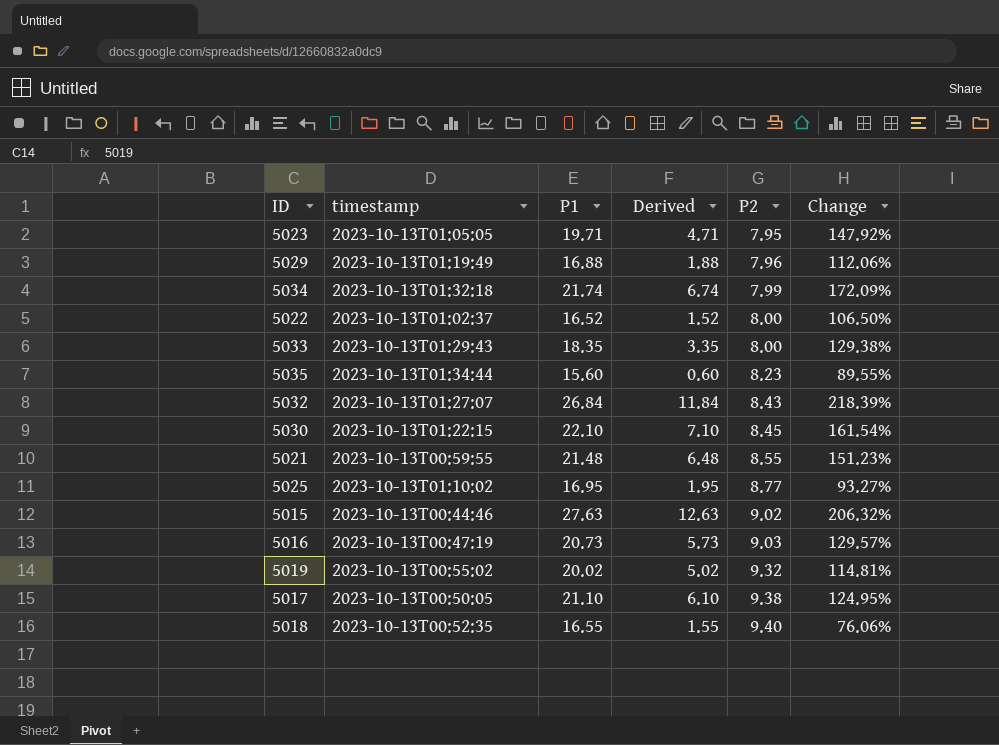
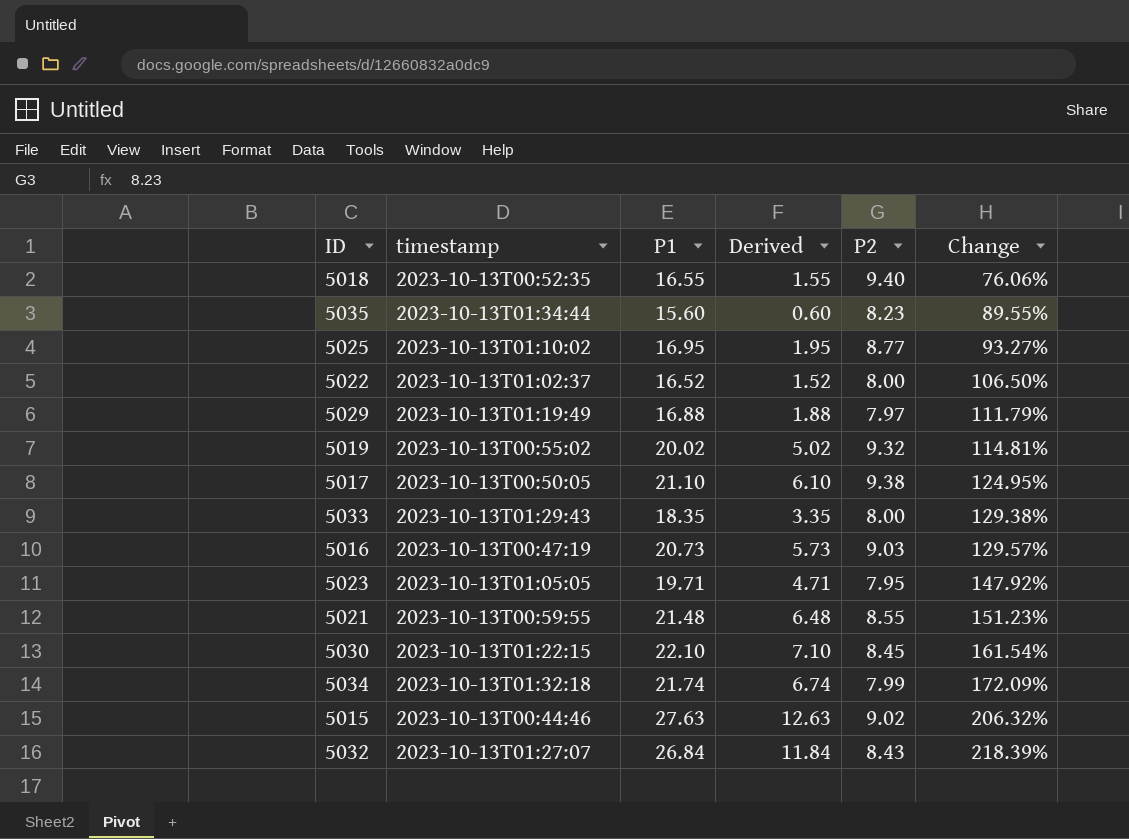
row order: P2 ascending -> Change ascending
5029 | P2: 7.96 -> 7.97
5029 | Change: 112.06% -> 111.79%

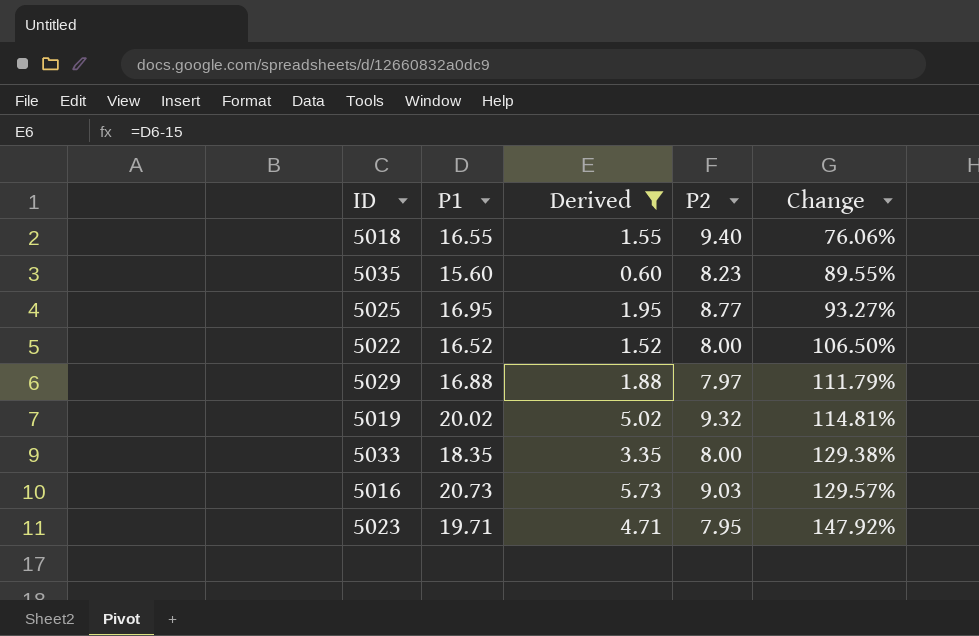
filter: none -> Derived <= 5.73
column timestamp | position: 2 -> none

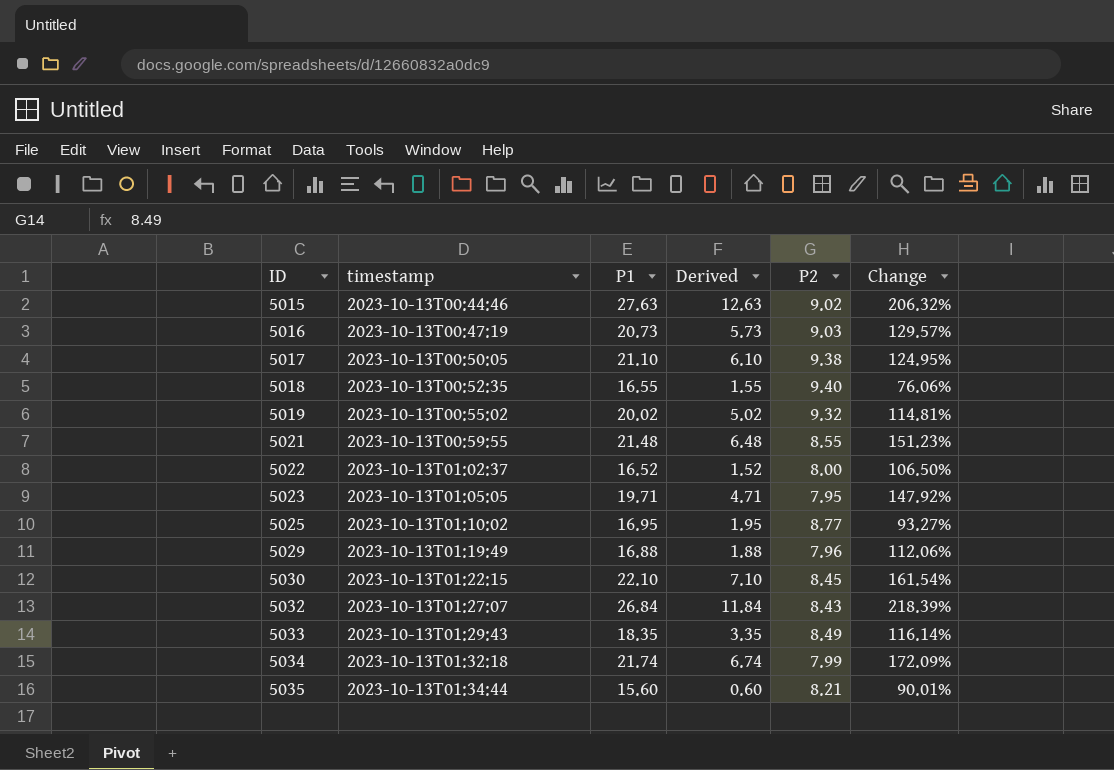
filter: Derived <= 5.73 -> none
row order: Change ascending -> ID ascending
column timestamp | position: none -> 2
5029 | P2: 7.97 -> 7.96
5029 | Change: 111.79% -> 112.06%
5033 | P2: 8.00 -> 8.49
5033 | Change: 129.38% -> 116.14%
5035 | P2: 8.23 -> 8.21
5035 | Change: 89.55% -> 90.01%

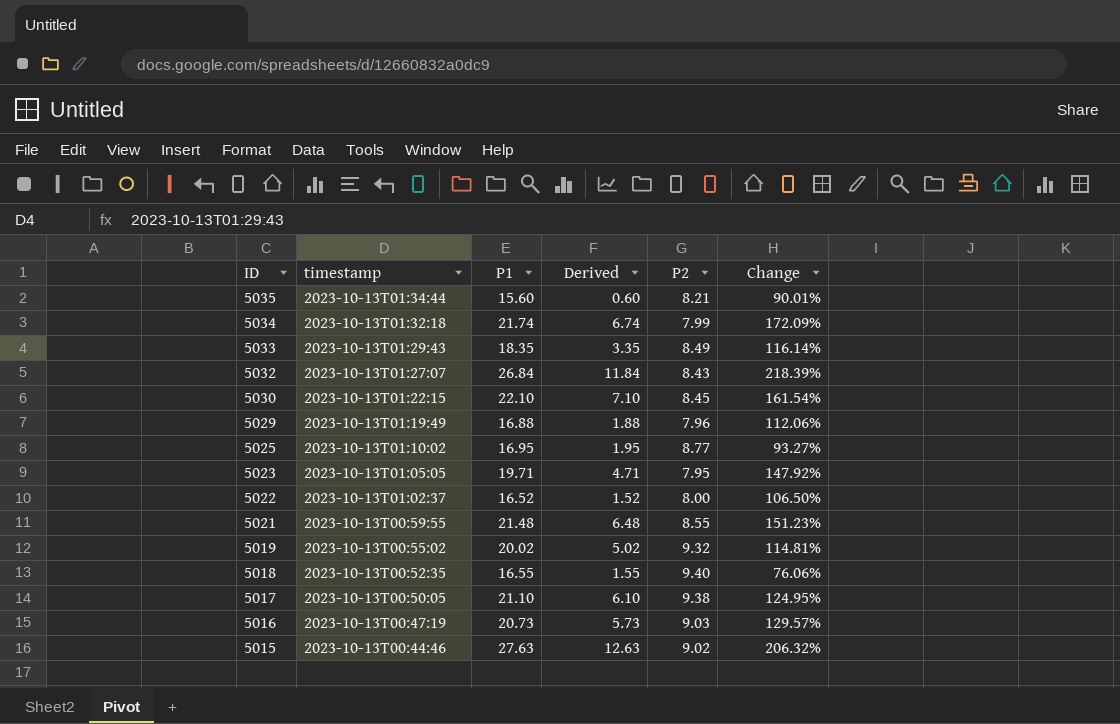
row order: ID ascending -> ID descending

